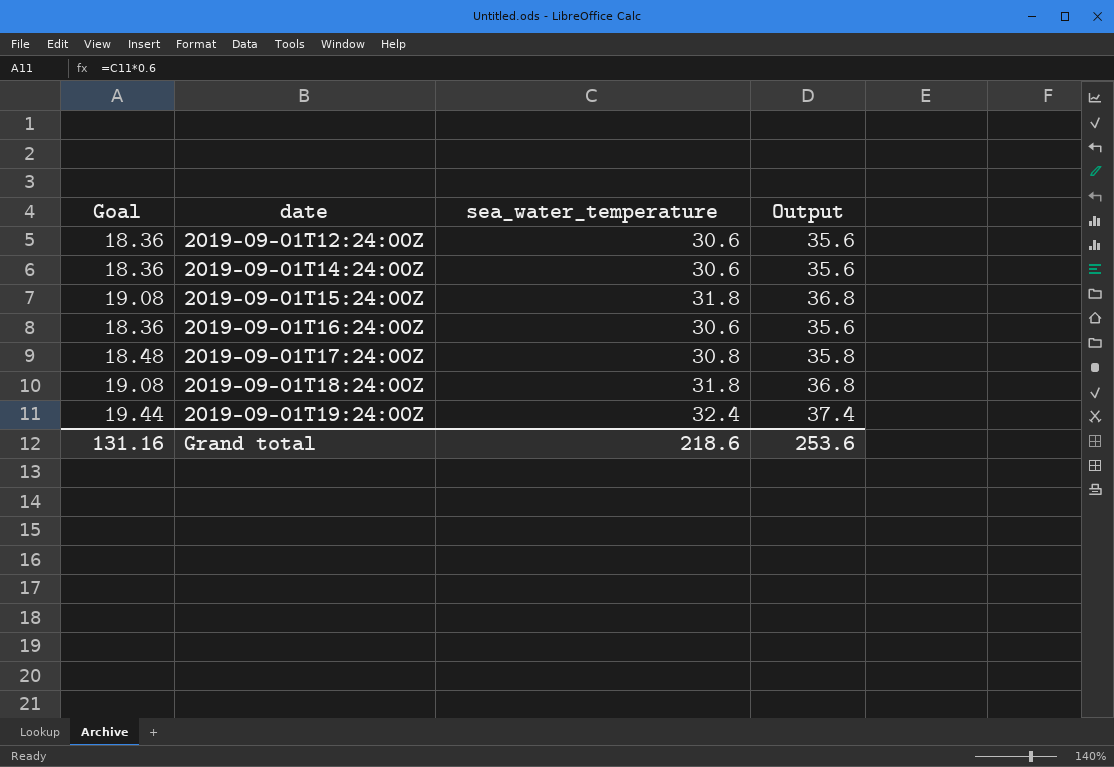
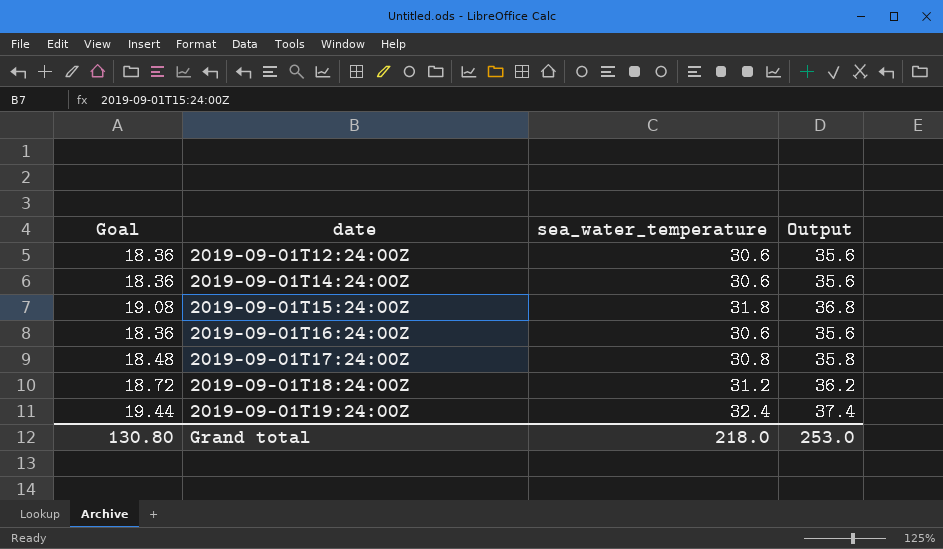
2019-09-01T18:24:00Z | Goal: 19.08 -> 18.72
2019-09-01T18:24:00Z | sea_water_temperature: 31.8 -> 31.2
2019-09-01T18:24:00Z | Output: 36.8 -> 36.2
Grand total | Goal: 131.16 -> 130.80
Grand total | sea_water_temperature: 218.6 -> 218.0
Grand total | Output: 253.6 -> 253.0

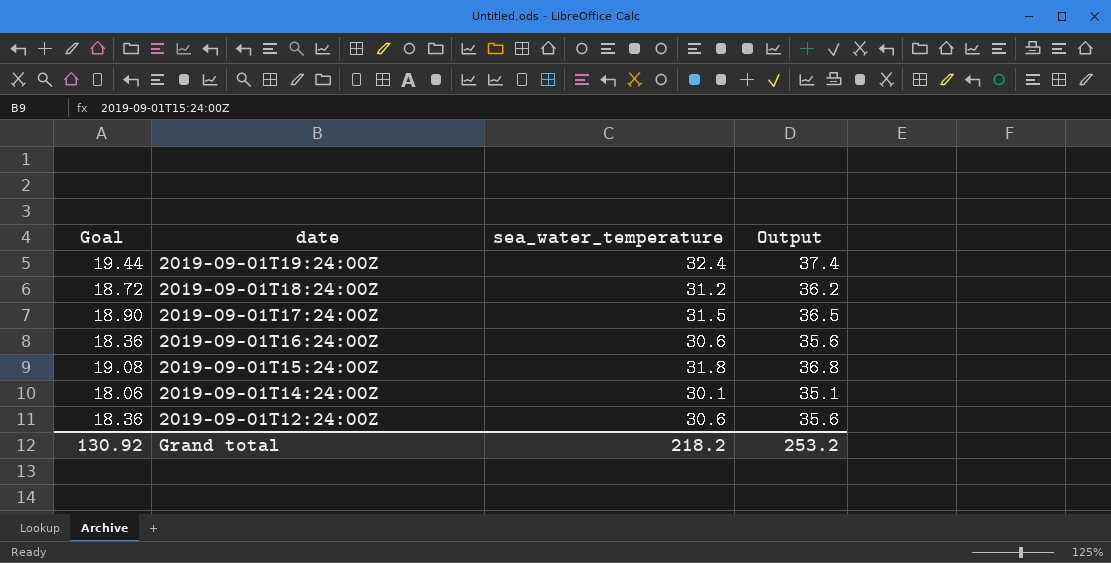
row order: date ascending -> date descending
2019-09-01T17:24:00Z | Goal: 18.48 -> 18.90
2019-09-01T17:24:00Z | sea_water_temperature: 30.8 -> 31.5
2019-09-01T17:24:00Z | Output: 35.8 -> 36.5
2019-09-01T14:24:00Z | Goal: 18.36 -> 18.06
2019-09-01T14:24:00Z | sea_water_temperature: 30.6 -> 30.1
2019-09-01T14:24:00Z | Output: 35.6 -> 35.1
Grand total | Goal: 130.80 -> 130.92
Grand total | sea_water_temperature: 218.0 -> 218.2
Grand total | Output: 253.0 -> 253.2

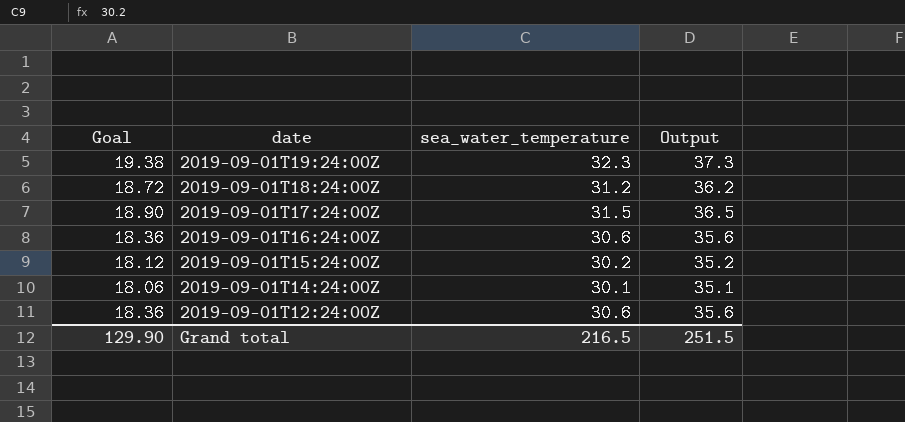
2019-09-01T19:24:00Z | Goal: 19.44 -> 19.38
2019-09-01T19:24:00Z | sea_water_temperature: 32.4 -> 32.3
2019-09-01T19:24:00Z | Output: 37.4 -> 37.3
2019-09-01T15:24:00Z | Goal: 19.08 -> 18.12
2019-09-01T15:24:00Z | sea_water_temperature: 31.8 -> 30.2
2019-09-01T15:24:00Z | Output: 36.8 -> 35.2
Grand total | Goal: 130.92 -> 129.90
Grand total | sea_water_temperature: 218.2 -> 216.5
Grand total | Output: 253.2 -> 251.5

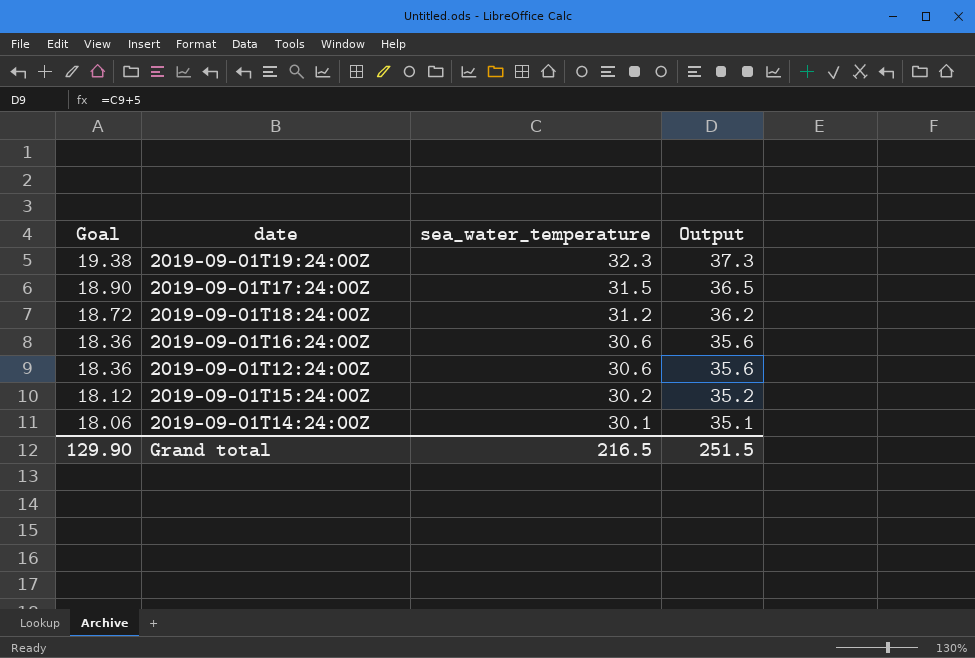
row order: date descending -> Goal descending

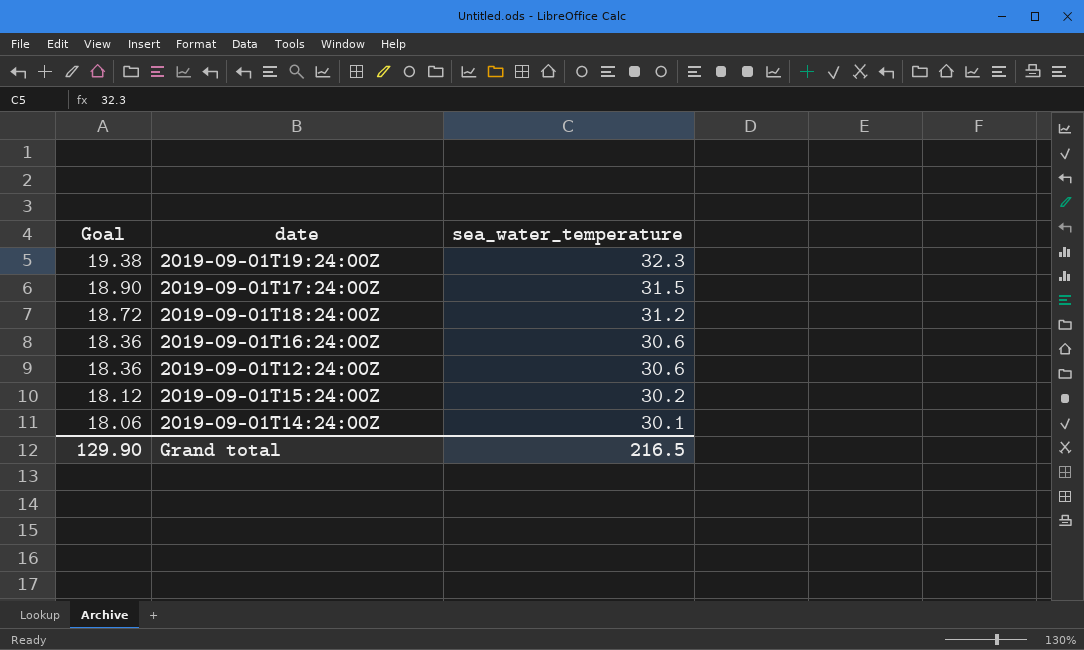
column Output | formula: [sea_water_temperature] + 5 -> none

